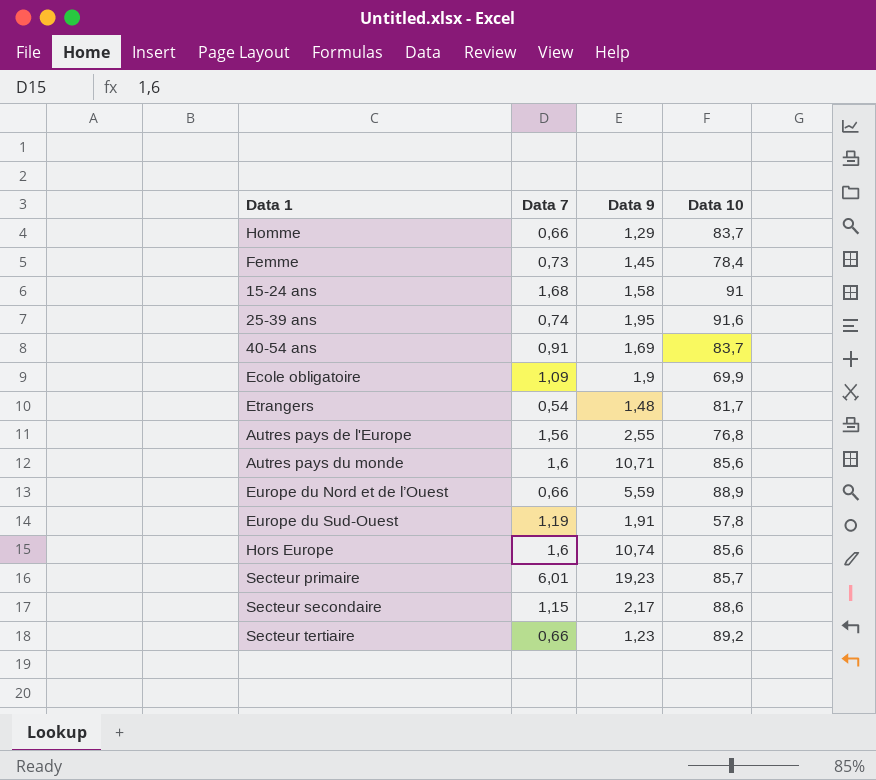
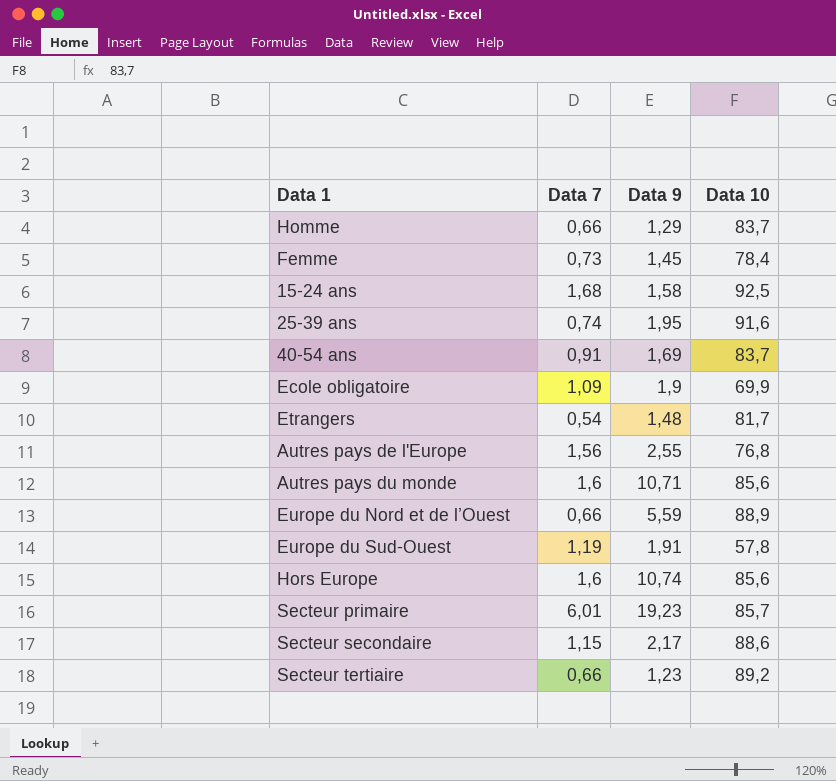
15-24 ans | Data 10: 91 -> 92,5

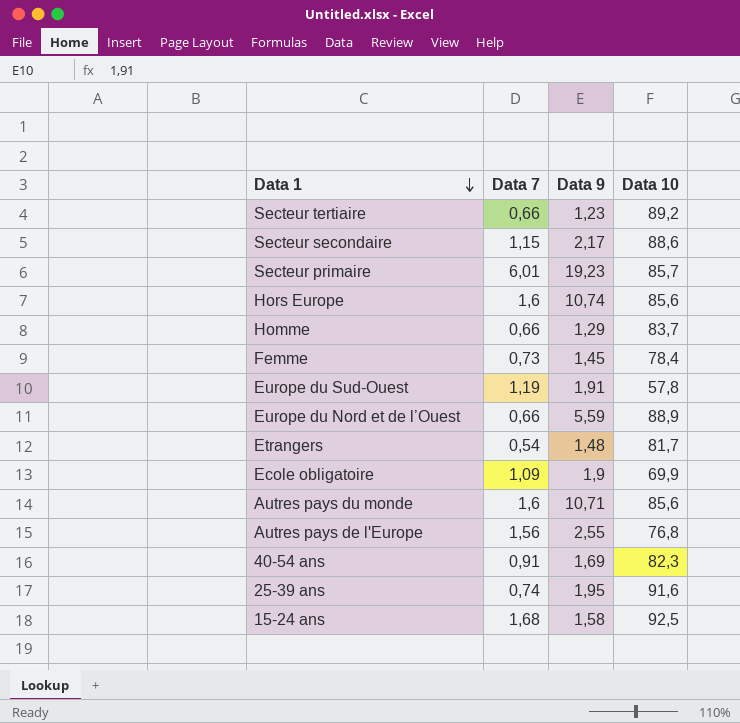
row order: none -> Data 1 descending
40-54 ans | Data 10: 83,7 -> 82,3

